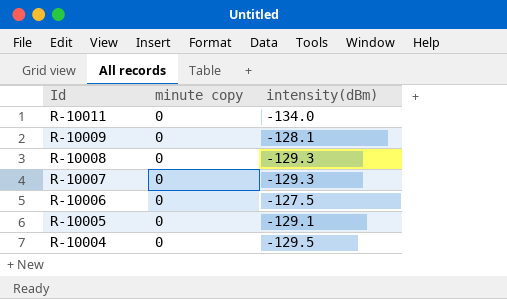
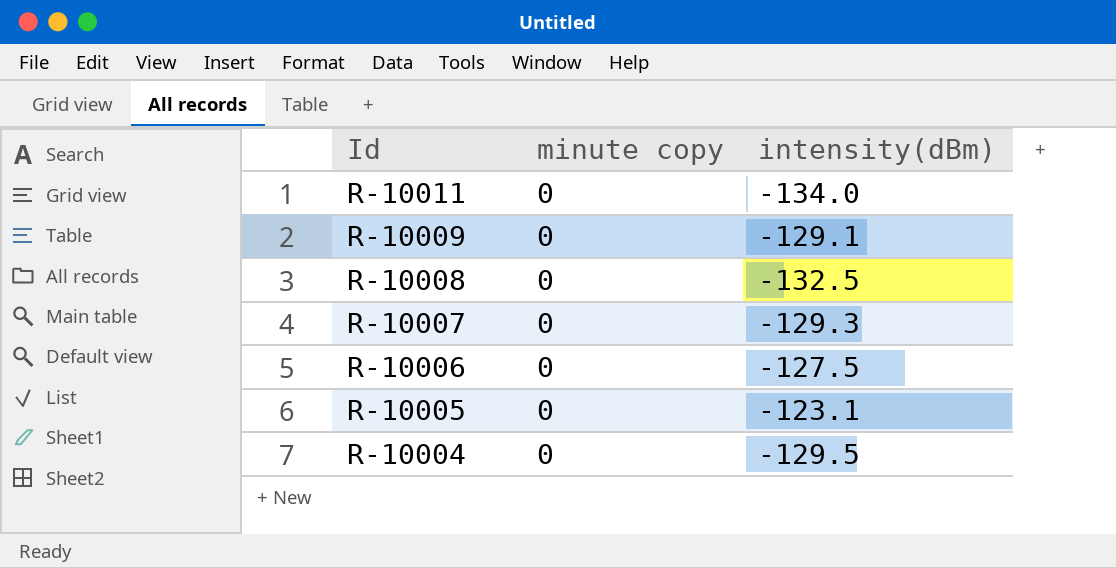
R-10009 | intensity(dBm): -128.1 -> -129.1
R-10008 | intensity(dBm): -129.3 -> -132.5
R-10005 | intensity(dBm): -129.1 -> -123.1

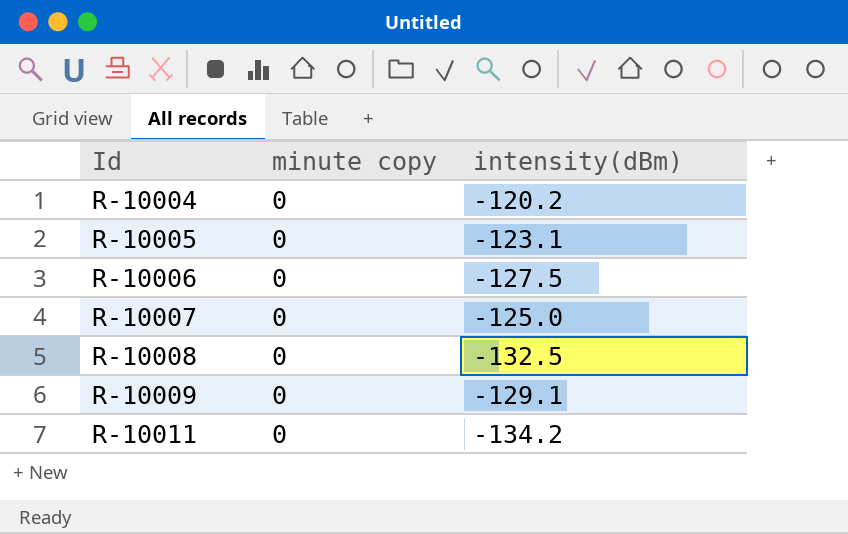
row order: Id descending -> Id ascending
R-10004 | intensity(dBm): -129.5 -> -120.2
R-10007 | intensity(dBm): -129.3 -> -125.0
R-10011 | intensity(dBm): -134.0 -> -134.2

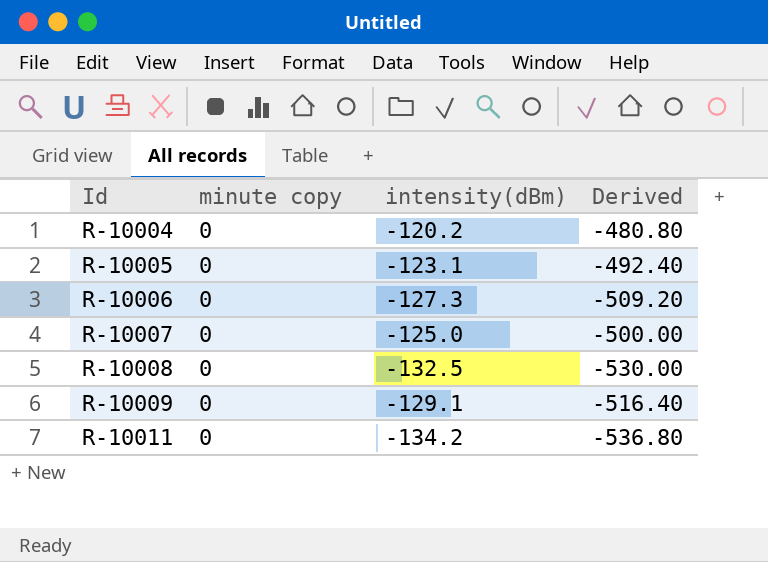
column Derived | formula: none -> [intensity(dBm)] * 4
R-10006 | intensity(dBm): -127.5 -> -127.3

